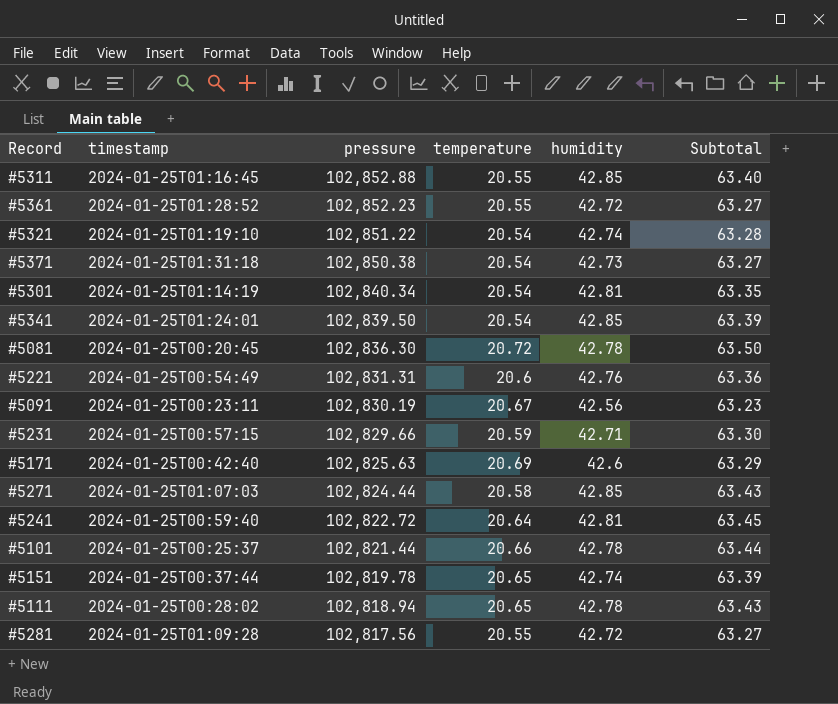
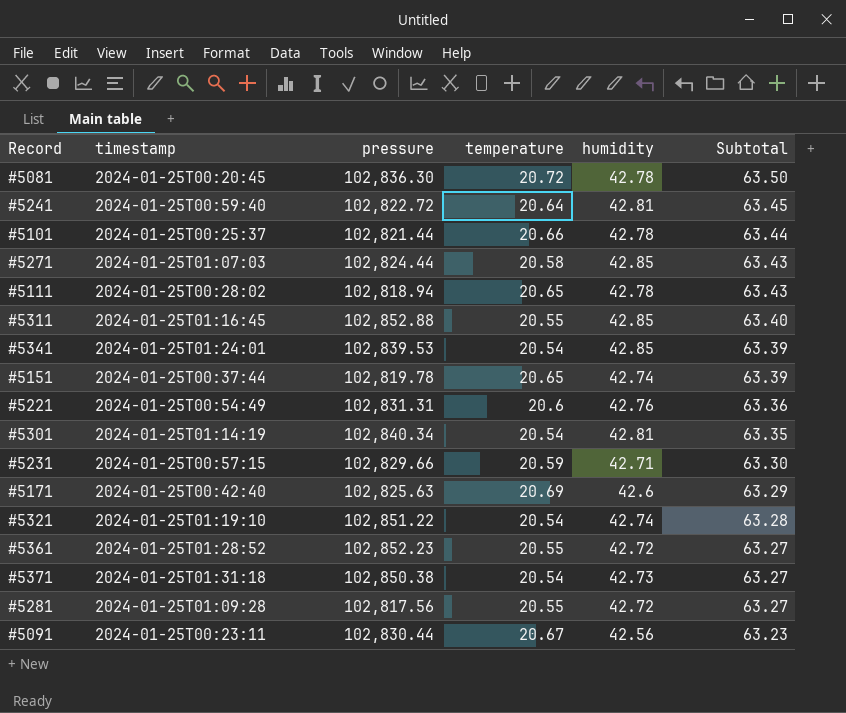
row order: pressure descending -> Subtotal descending
#5341 | pressure: 102,839.50 -> 102,839.53
#5091 | pressure: 102,830.19 -> 102,830.44

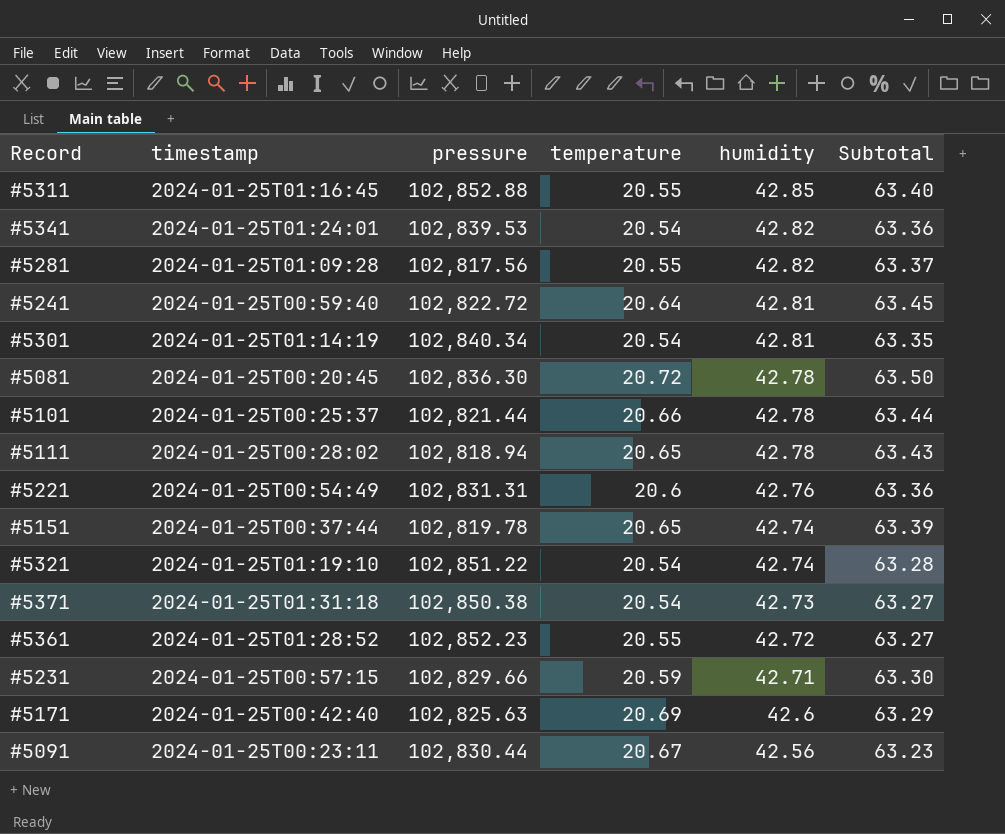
row order: Subtotal descending -> humidity descending
row #5271: 2024-01-25T01:07:03 | 102,824.44 | 20.58 | 42.85 | 63.43 -> none
#5341 | humidity: 42.85 -> 42.82
#5341 | Subtotal: 63.39 -> 63.36
#5281 | humidity: 42.72 -> 42.82
#5281 | Subtotal: 63.27 -> 63.37

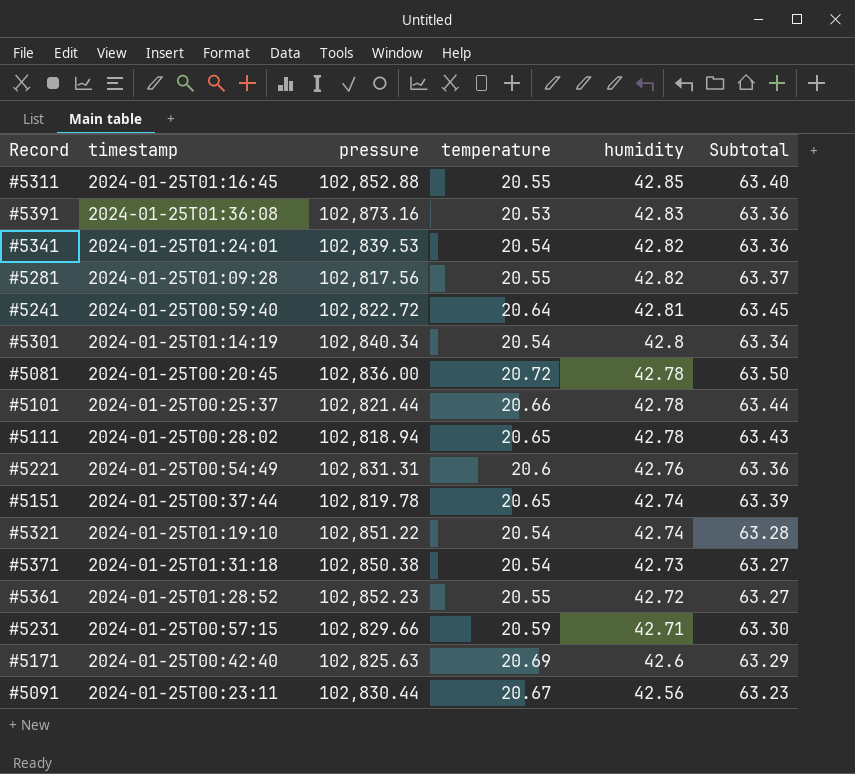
row #5391: none -> 2024-01-25T01:36:08 | 102,873.16 | 20.53 | 42.83 | 63.36
#5301 | humidity: 42.81 -> 42.8
#5301 | Subtotal: 63.35 -> 63.34
#5081 | pressure: 102,836.30 -> 102,836.00

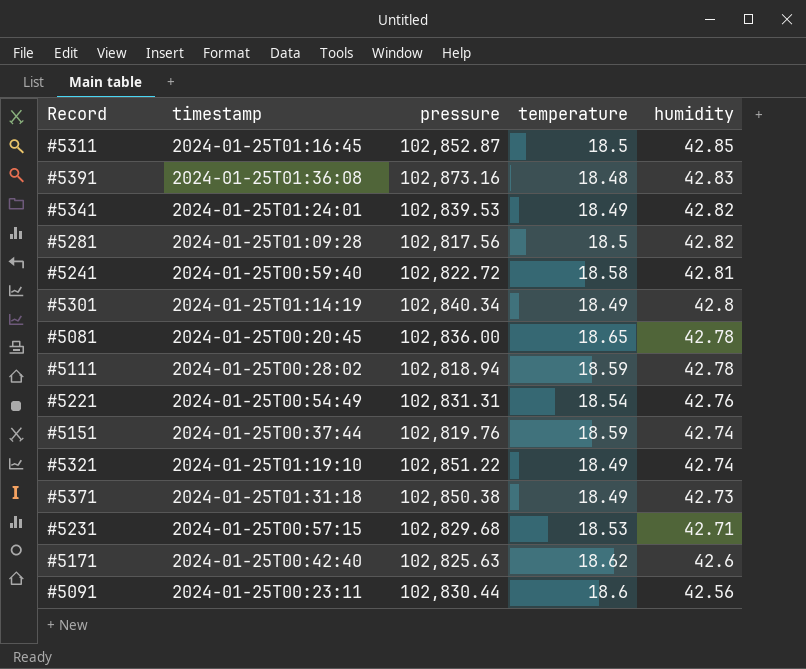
column Subtotal | formula: [temperature] + [humidity] -> none
row #5101: 2024-01-25T00:25:37 | 102,821.44 | 20.66 | 42.78 | 63.44 -> none
row #5361: 2024-01-25T01:28:52 | 102,852.23 | 20.55 | 42.72 | 63.27 -> none
#5311 | pressure: 102,852.88 -> 102,852.87
#5311 | temperature: 20.55 -> 18.5
#5391 | temperature: 20.53 -> 18.48
#5341 | temperature: 20.54 -> 18.49
#5281 | temperature: 20.55 -> 18.5
#5241 | temperature: 20.64 -> 18.58
#5301 | temperature: 20.54 -> 18.49
#5081 | temperature: 20.72 -> 18.65
#5111 | temperature: 20.65 -> 18.59
#5221 | temperature: 20.6 -> 18.54
#5151 | pressure: 102,819.78 -> 102,819.76
#5151 | temperature: 20.65 -> 18.59
#5321 | temperature: 20.54 -> 18.49
#5371 | temperature: 20.54 -> 18.49
#5231 | pressure: 102,829.66 -> 102,829.68
#5231 | temperature: 20.59 -> 18.53
#5171 | temperature: 20.69 -> 18.62
#5091 | temperature: 20.67 -> 18.6

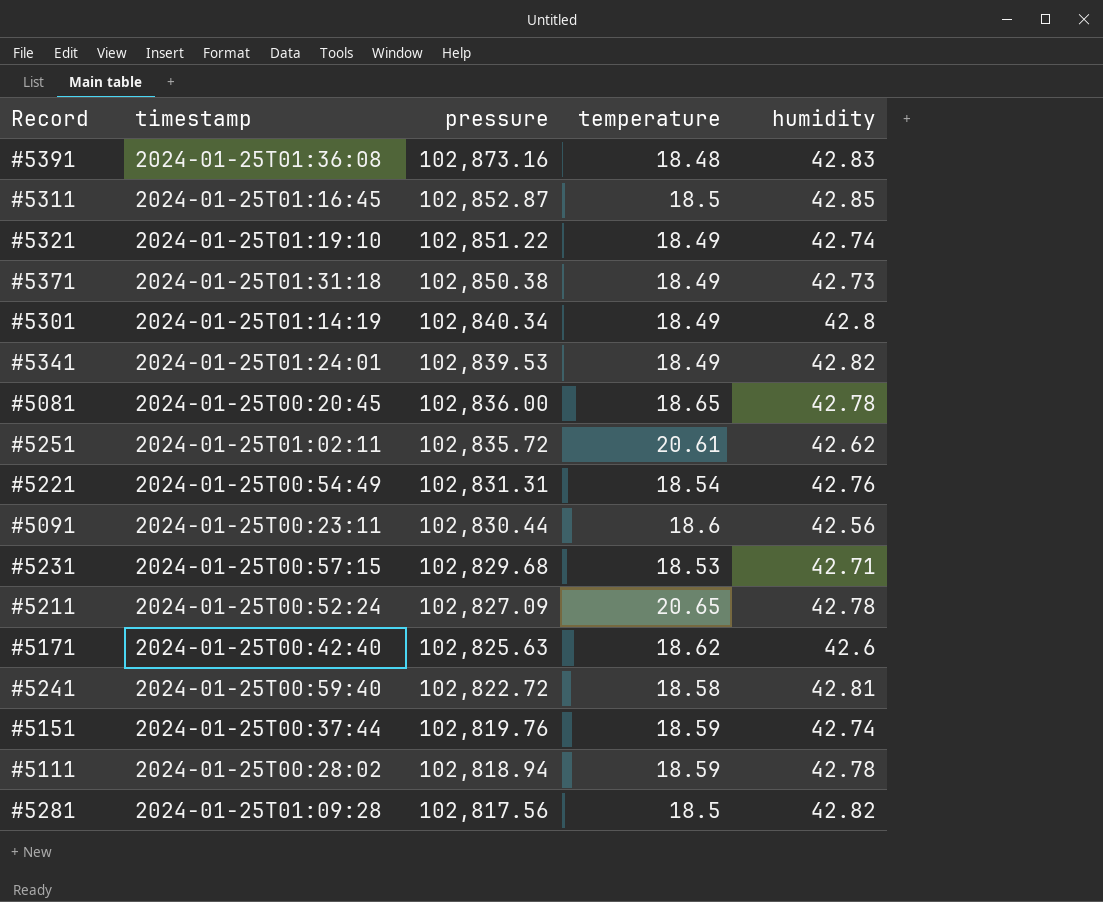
row order: humidity descending -> pressure descending
row #5251: none -> 2024-01-25T01:02:11 | 102,835.72 | 20.61 | 42.62
row #5211: none -> 2024-01-25T00:52:24 | 102,827.09 | 20.65 | 42.78

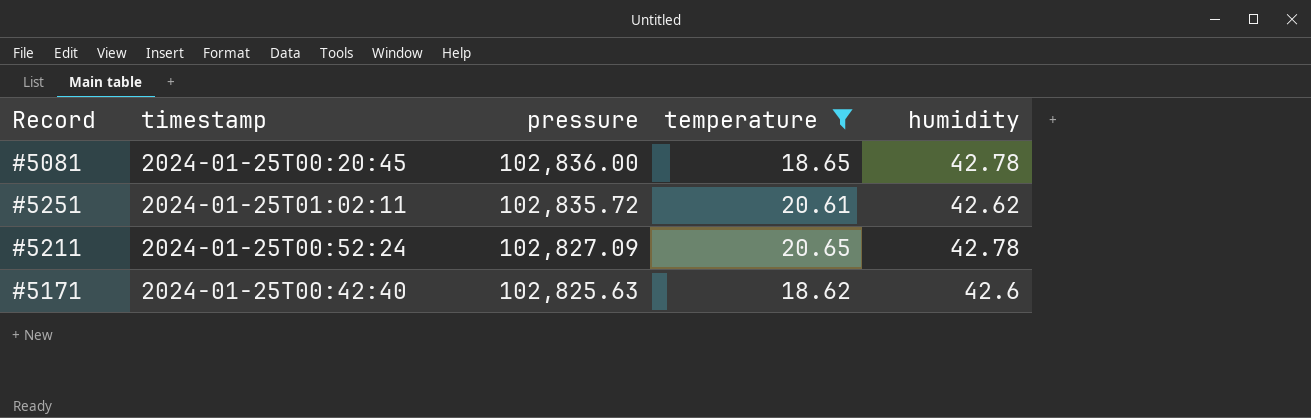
filter: none -> temperature >= 18.62

